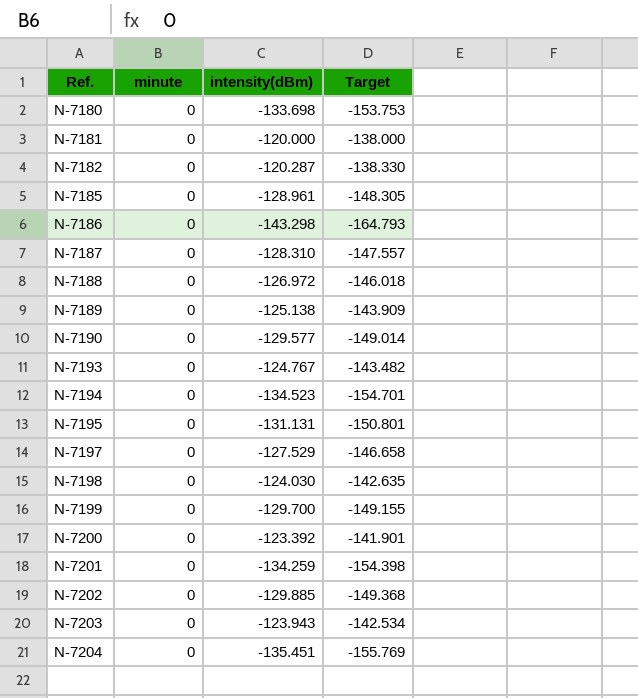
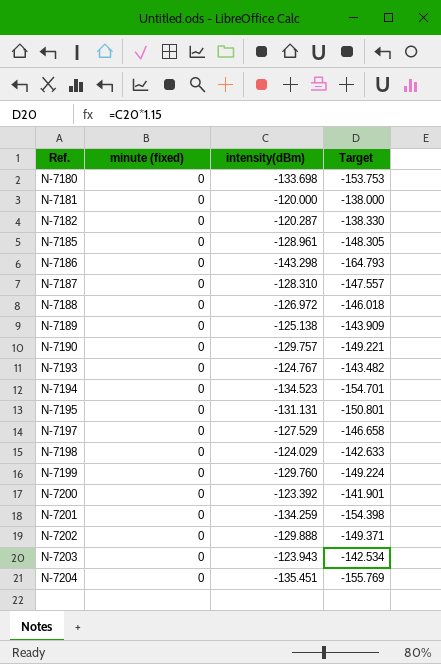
column name: minute -> minute (fixed)
N-7190 | intensity(dBm): -129.577 -> -129.757
N-7190 | Target: -149.014 -> -149.221
N-7198 | intensity(dBm): -124.030 -> -124.029
N-7198 | Target: -142.635 -> -142.633
N-7199 | intensity(dBm): -129.700 -> -129.760
N-7199 | Target: -149.155 -> -149.224
N-7202 | intensity(dBm): -129.885 -> -129.888
N-7202 | Target: -149.368 -> -149.371

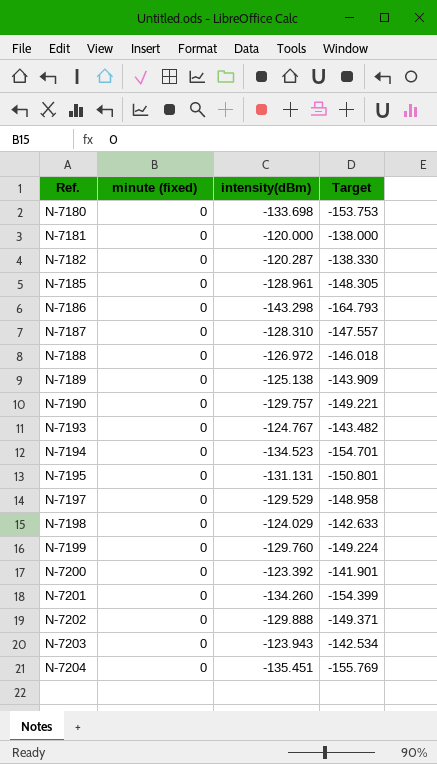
N-7197 | intensity(dBm): -127.529 -> -129.529
N-7197 | Target: -146.658 -> -148.958
N-7201 | intensity(dBm): -134.259 -> -134.260
N-7201 | Target: -154.398 -> -154.399

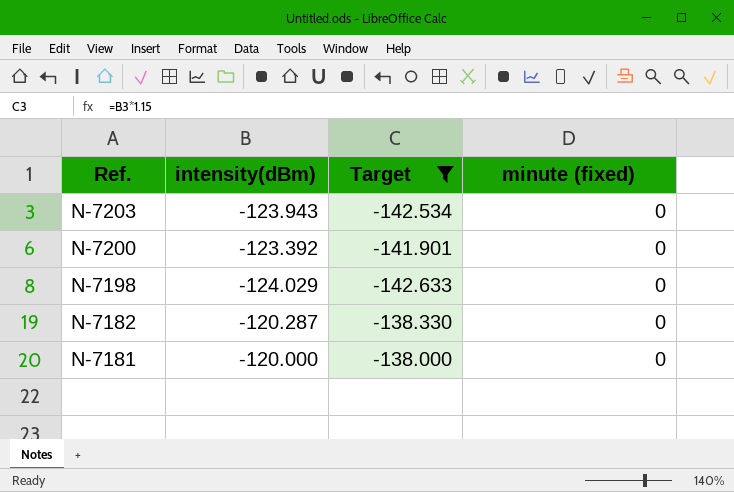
filter: none -> Target >= -142.633
row order: Ref. ascending -> Ref. descending
column minute (fixed) | position: 2 -> 4

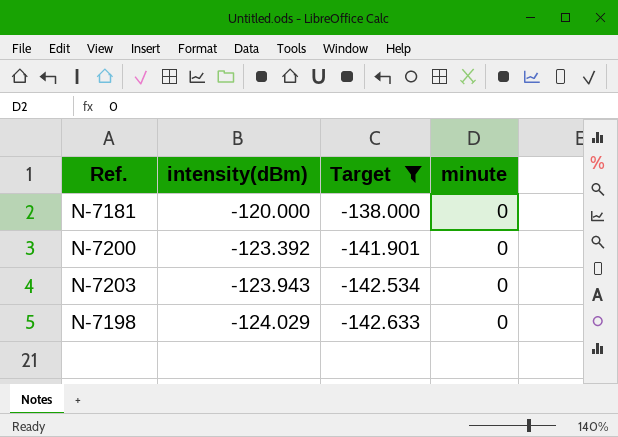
row order: Ref. descending -> intensity(dBm) descending
column name: minute (fixed) -> minute
row N-7182: -120.287 | -138.330 | 0 -> none

